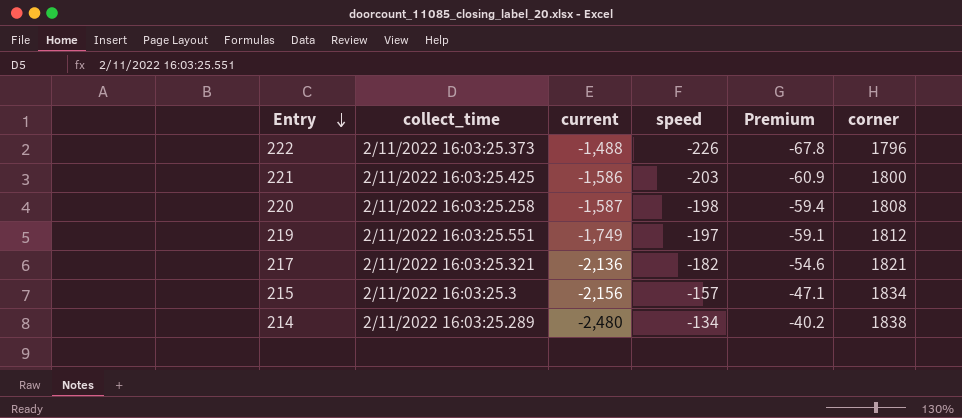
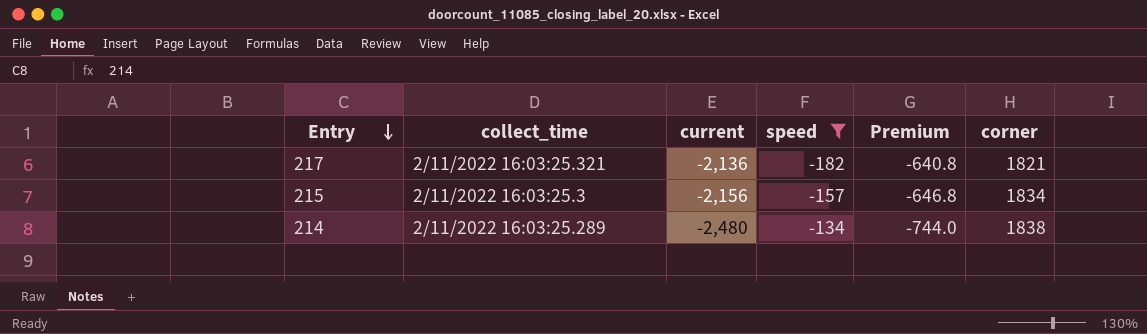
filter: none -> speed >= -182
column Premium | formula: [speed] * 0.3 -> [current] * 0.3

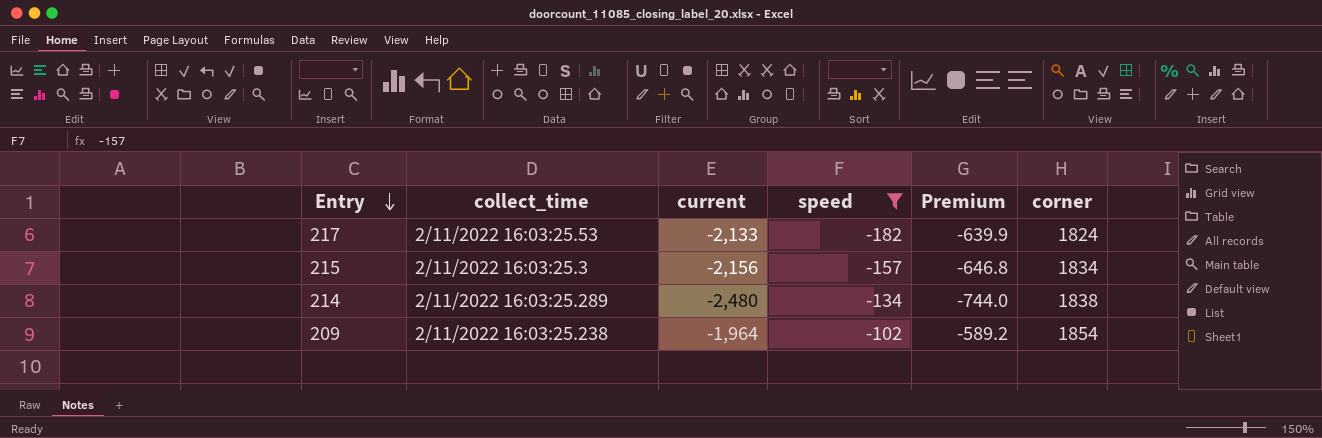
217 | collect_time: 2/11/2022 16:03:25.321 -> 2/11/2022 16:03:25.53
217 | current: -2,136 -> -2,133
217 | Premium: -640.8 -> -639.9
217 | corner: 1821 -> 1824
row 209: none -> 2/11/2022 16:03:25.238 | -1,964 | -102 | -589.2 | 1854

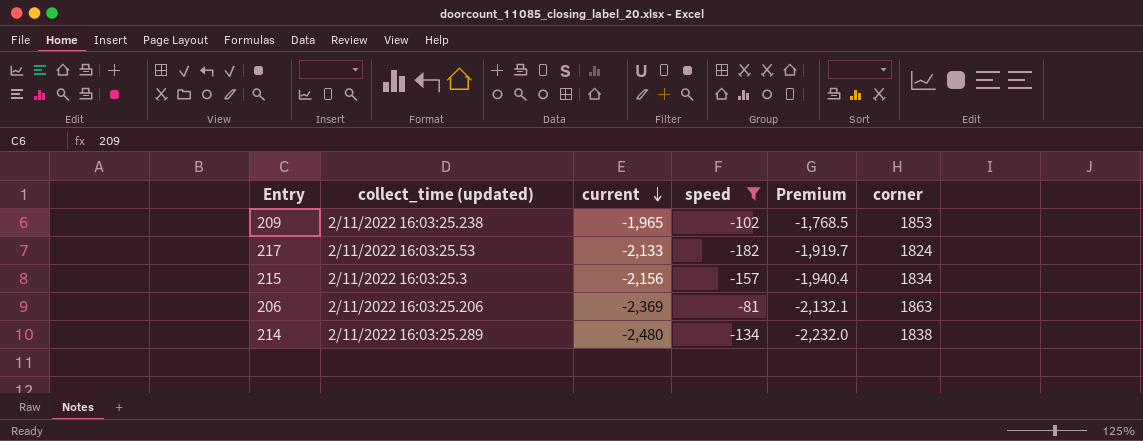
row order: Entry descending -> current descending
column name: collect_time -> collect_time (updated)
column Premium | formula: [current] * 0.3 -> [current] * 0.9
209 | current: -1,964 -> -1,965
209 | corner: 1854 -> 1853
row 206: none -> 2/11/2022 16:03:25.206 | -2,369 | -81 | -2,132.1 | 1863

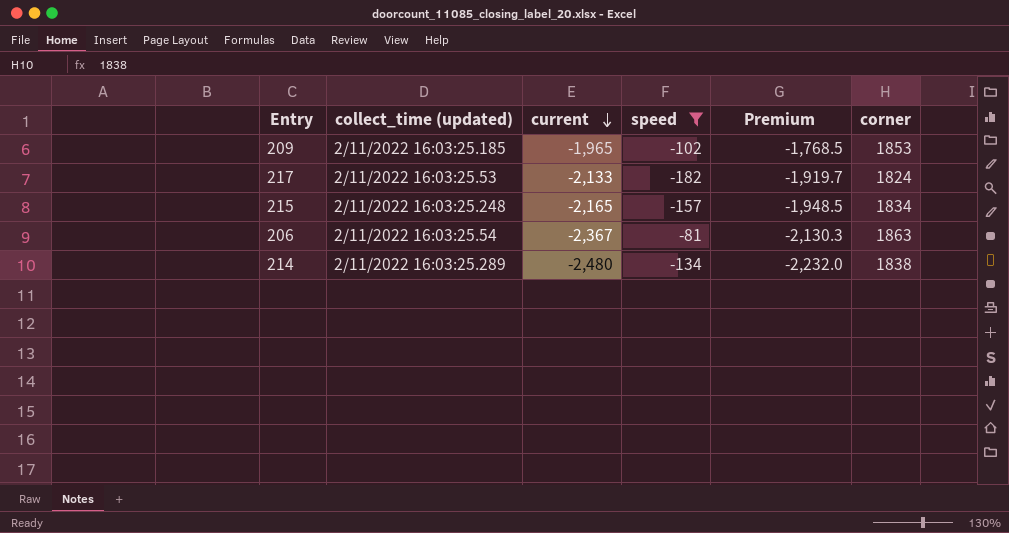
209 | collect_time (updated): 2/11/2022 16:03:25.238 -> 2/11/2022 16:03:25.185
215 | collect_time (updated): 2/11/2022 16:03:25.3 -> 2/11/2022 16:03:25.248
215 | current: -2,156 -> -2,165
215 | Premium: -1,940.4 -> -1,948.5
206 | collect_time (updated): 2/11/2022 16:03:25.206 -> 2/11/2022 16:03:25.54
206 | current: -2,369 -> -2,367
206 | Premium: -2,132.1 -> -2,130.3

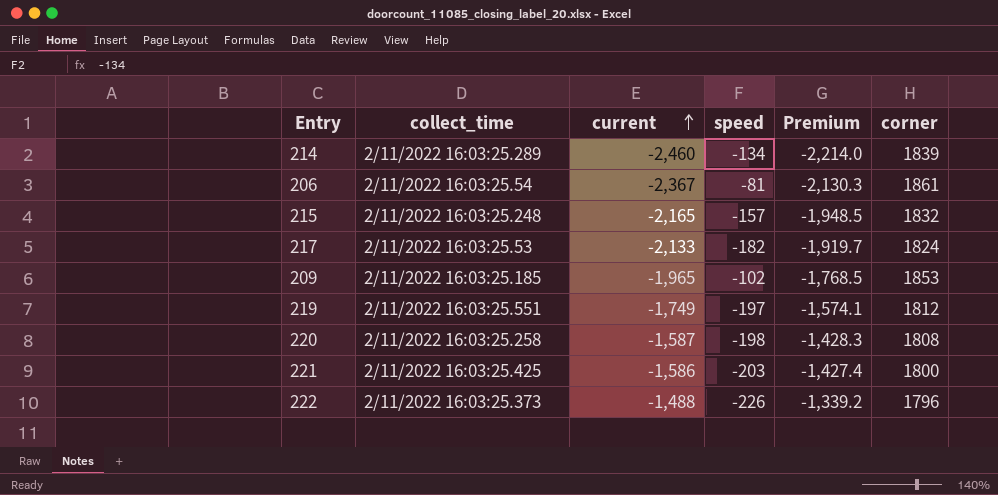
filter: speed >= -182 -> none
row order: current descending -> current ascending
column name: collect_time (updated) -> collect_time
214 | current: -2,480 -> -2,460
214 | Premium: -2,232.0 -> -2,214.0
214 | corner: 1838 -> 1839
206 | corner: 1863 -> 1861
215 | corner: 1834 -> 1832

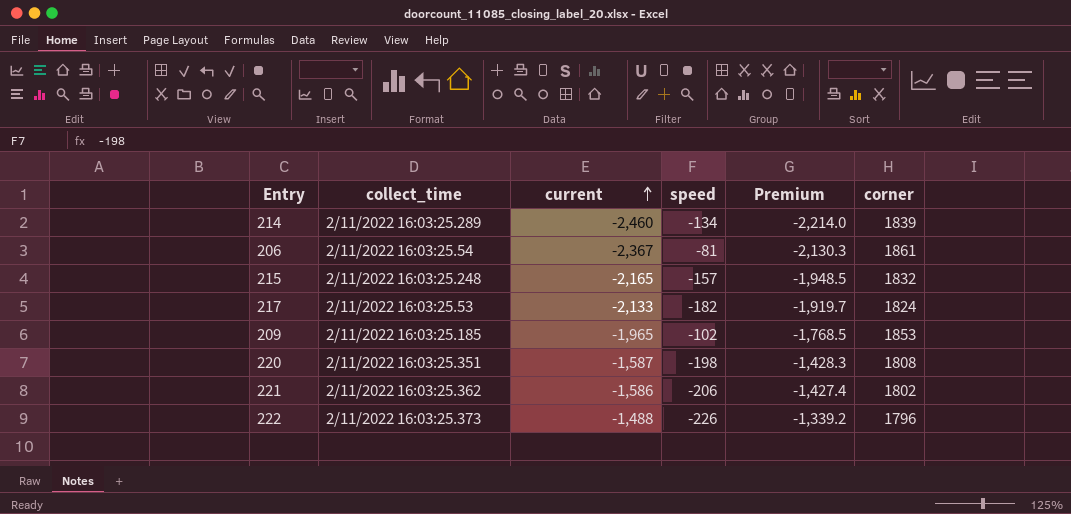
row 219: 2/11/2022 16:03:25.551 | -1,749 | -197 | -1,574.1 | 1812 -> none
220 | collect_time: 2/11/2022 16:03:25.258 -> 2/11/2022 16:03:25.351
221 | collect_time: 2/11/2022 16:03:25.425 -> 2/11/2022 16:03:25.362
221 | speed: -203 -> -206
221 | corner: 1800 -> 1802

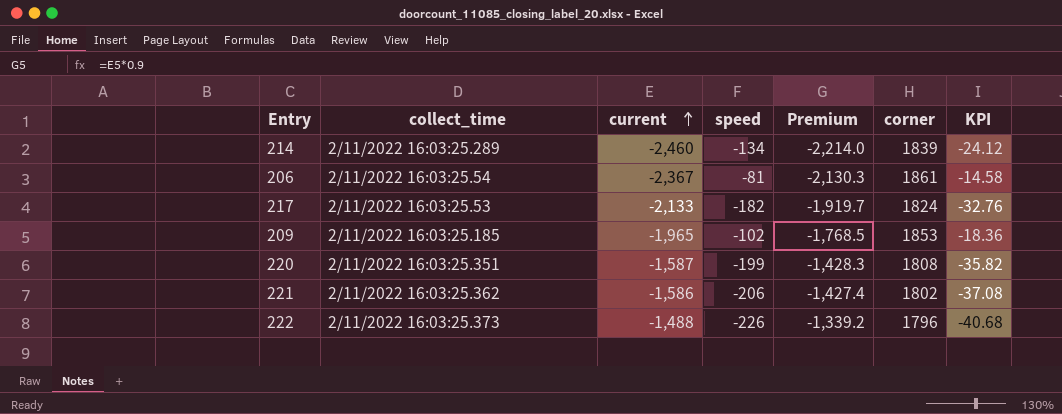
column KPI | formula: none -> [speed] * 0.18
row 215: 2/11/2022 16:03:25.248 | -2,165 | -157 | -1,948.5 | 1832 -> none
220 | speed: -198 -> -199

